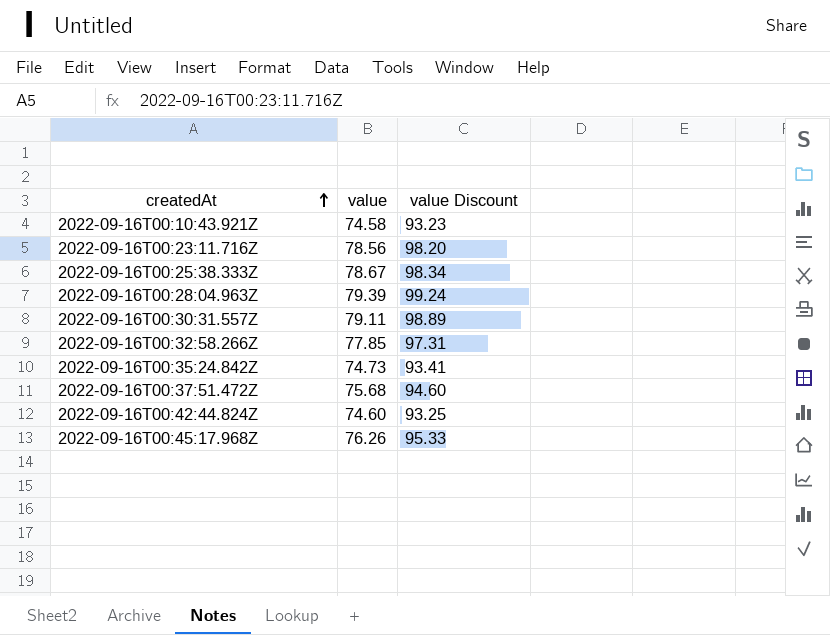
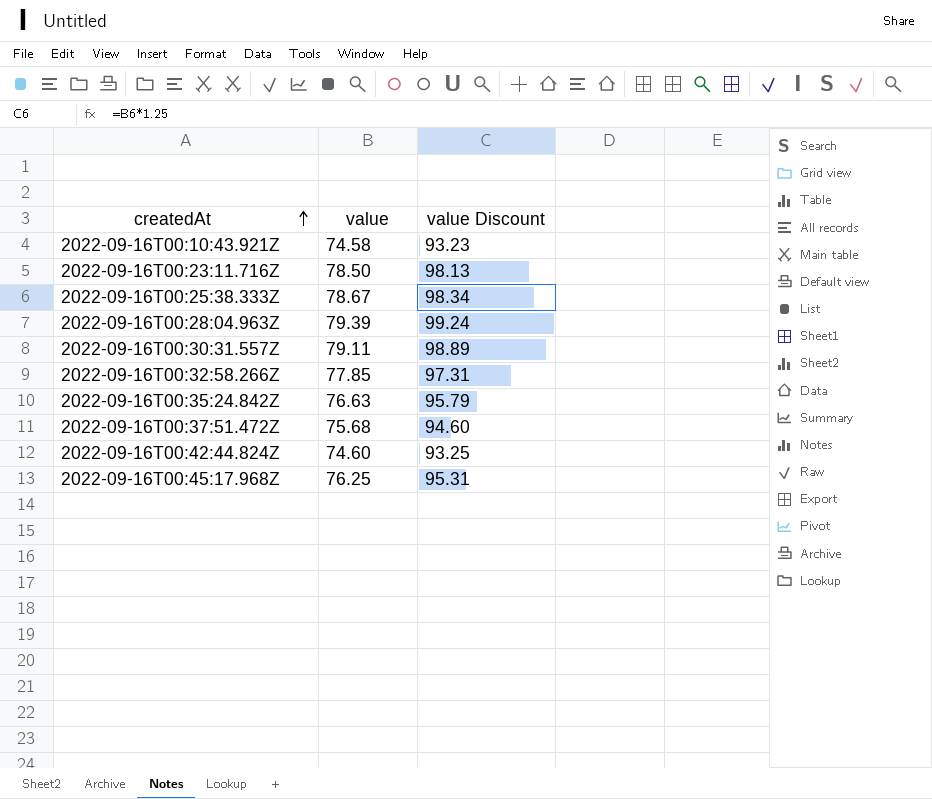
2022-09-16T00:23:11.716Z | value: 78.56 -> 78.50
2022-09-16T00:23:11.716Z | value Discount: 98.20 -> 98.13
2022-09-16T00:35:24.842Z | value: 74.73 -> 76.63
2022-09-16T00:35:24.842Z | value Discount: 93.41 -> 95.79
2022-09-16T00:45:17.968Z | value: 76.26 -> 76.25
2022-09-16T00:45:17.968Z | value Discount: 95.33 -> 95.31

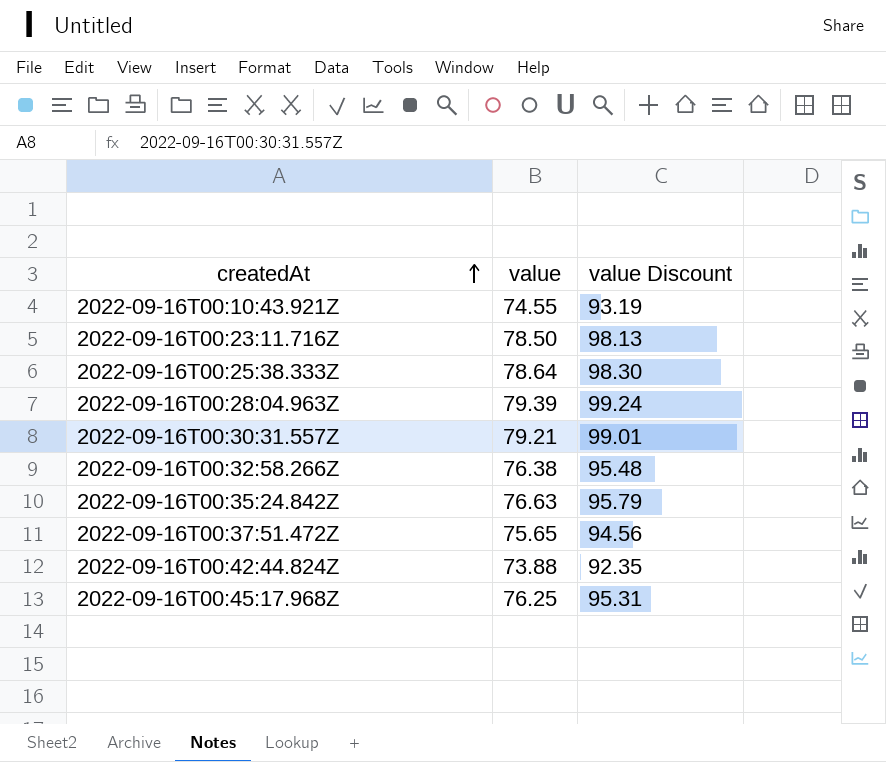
2022-09-16T00:10:43.921Z | value: 74.58 -> 74.55
2022-09-16T00:10:43.921Z | value Discount: 93.23 -> 93.19
2022-09-16T00:25:38.333Z | value: 78.67 -> 78.64
2022-09-16T00:25:38.333Z | value Discount: 98.34 -> 98.30
2022-09-16T00:30:31.557Z | value: 79.11 -> 79.21
2022-09-16T00:30:31.557Z | value Discount: 98.89 -> 99.01
2022-09-16T00:32:58.266Z | value: 77.85 -> 76.38
2022-09-16T00:32:58.266Z | value Discount: 97.31 -> 95.48
2022-09-16T00:37:51.472Z | value: 75.68 -> 75.65
2022-09-16T00:37:51.472Z | value Discount: 94.60 -> 94.56
2022-09-16T00:42:44.824Z | value: 74.60 -> 73.88
2022-09-16T00:42:44.824Z | value Discount: 93.25 -> 92.35

